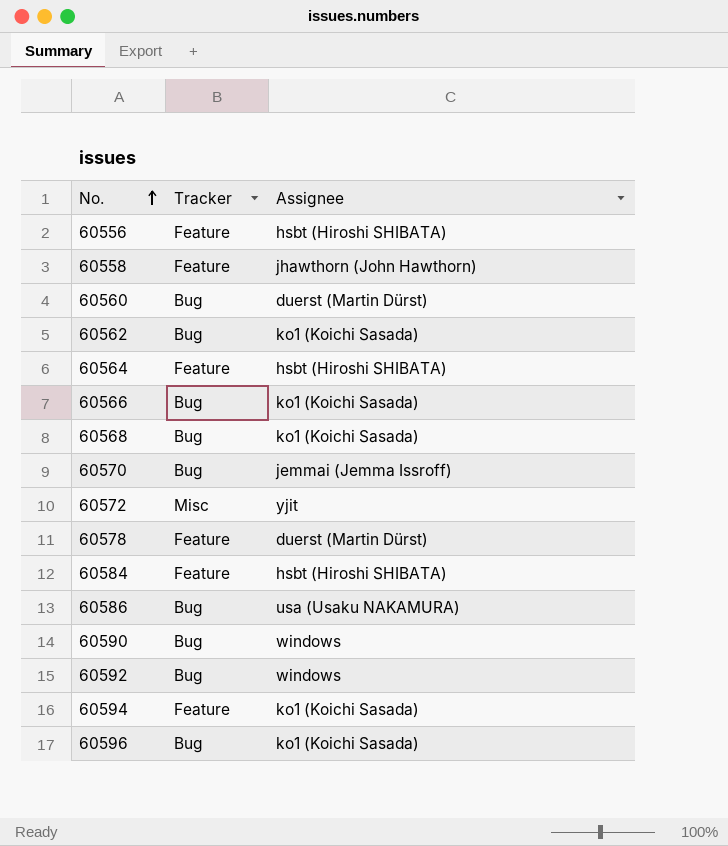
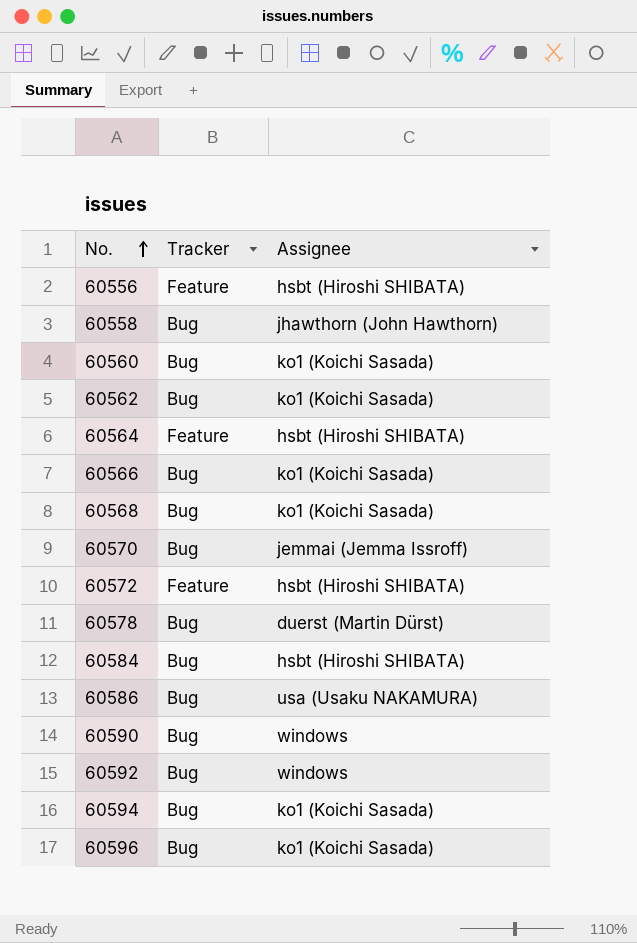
60558 | Tracker: Feature -> Bug
60560 | Assignee: duerst (Martin Dürst) -> ko1 (Koichi Sasada)
60572 | Tracker: Misc -> Feature
60572 | Assignee: yjit -> hsbt (Hiroshi SHIBATA)
60578 | Tracker: Feature -> Bug
60584 | Tracker: Feature -> Bug
60594 | Tracker: Feature -> Bug

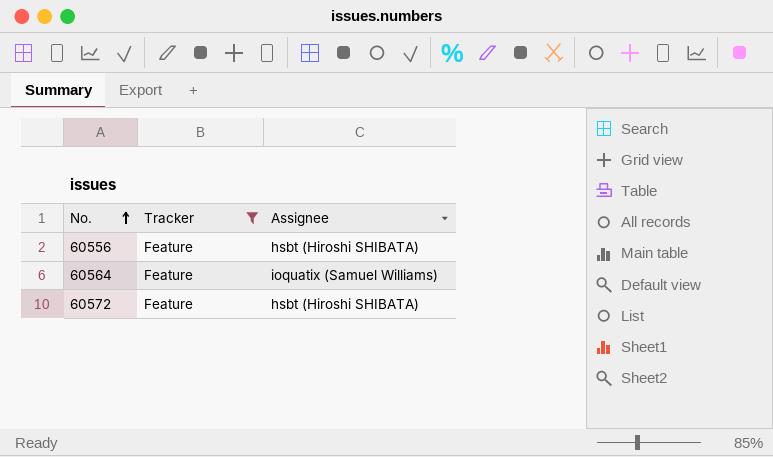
filter: none -> Tracker = Feature
60564 | Assignee: hsbt (Hiroshi SHIBATA) -> ioquatix (Samuel Williams)

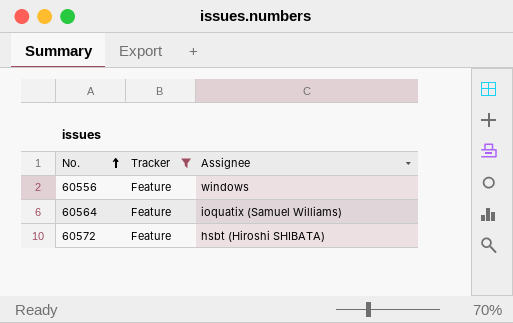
60556 | Assignee: hsbt (Hiroshi SHIBATA) -> windows

